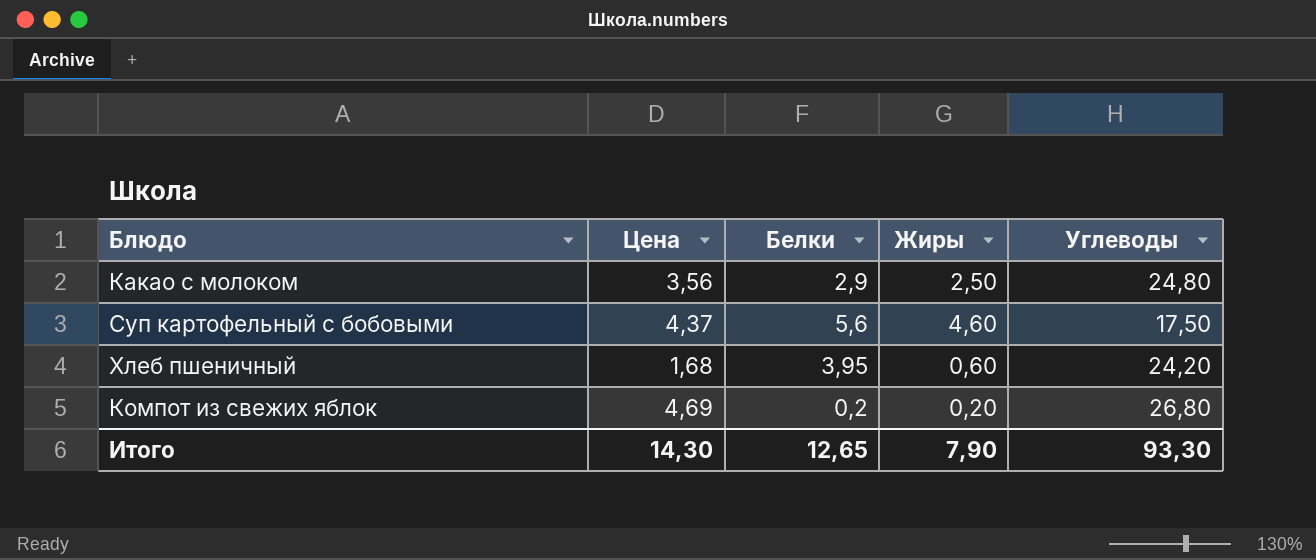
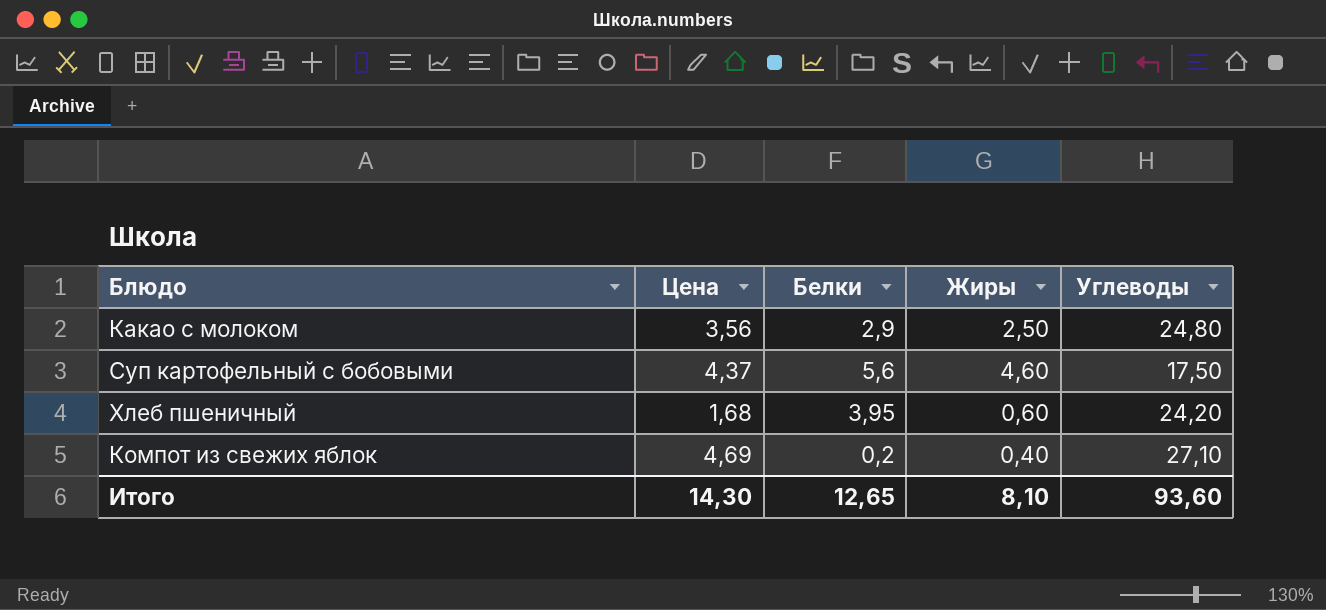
Компот из свежих яблок | Жиры: 0,20 -> 0,40
Компот из свежих яблок | Углеводы: 26,80 -> 27,10
Итого | Жиры: 7,90 -> 8,10
Итого | Углеводы: 93,30 -> 93,60

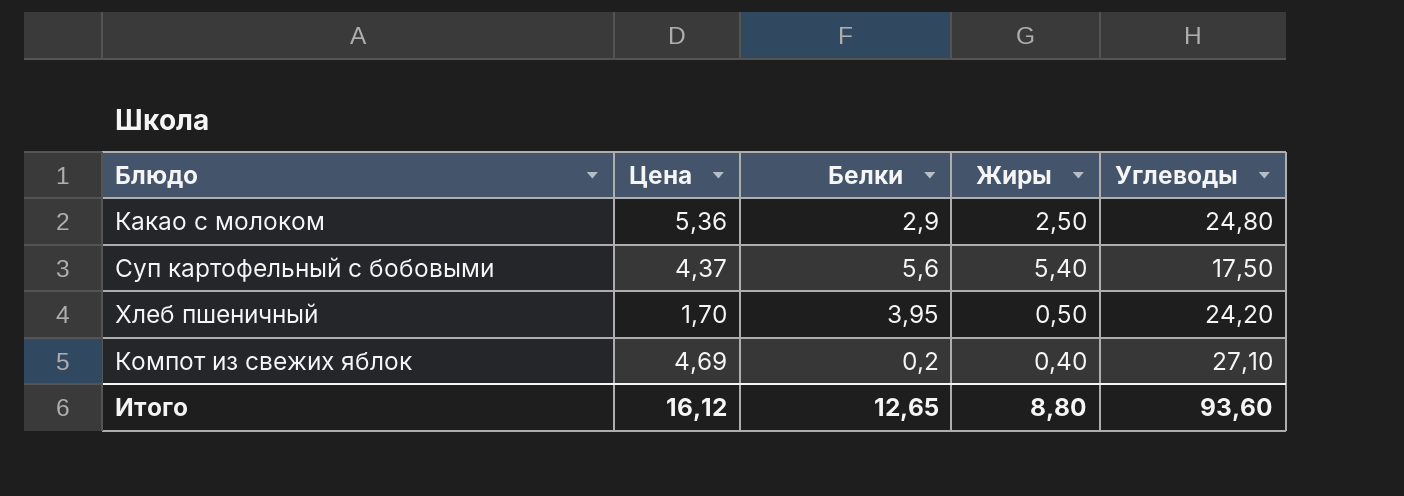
Какао с молоком | Цена: 3,56 -> 5,36
Суп картофельный с бобовыми | Жиры: 4,60 -> 5,40
Хлеб пшеничный | Цена: 1,68 -> 1,70
Хлеб пшеничный | Жиры: 0,60 -> 0,50
Итого | Цена: 14,30 -> 16,12
Итого | Жиры: 8,10 -> 8,80

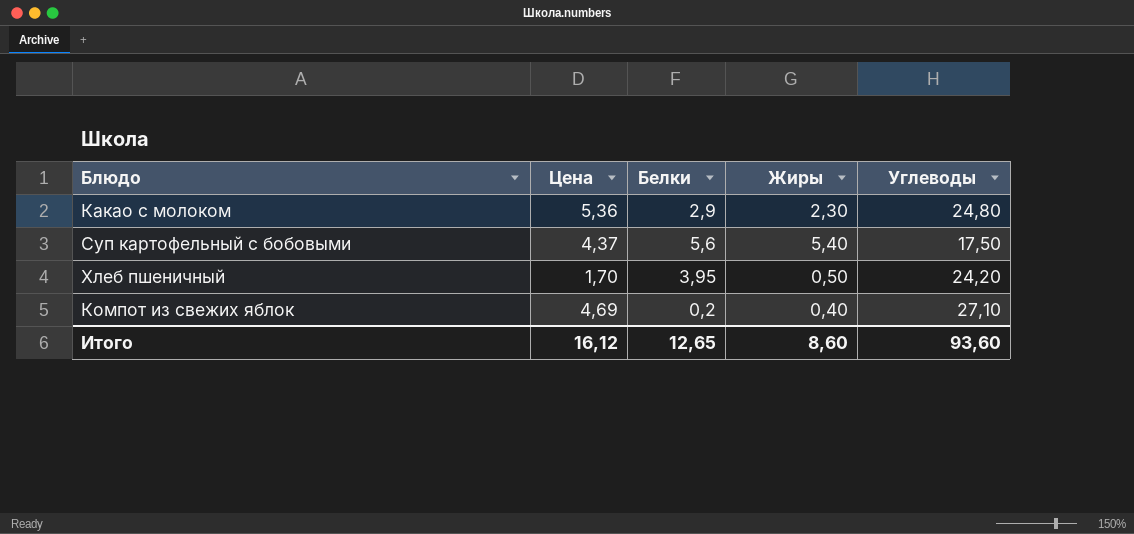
Какао с молоком | Жиры: 2,50 -> 2,30
Итого | Жиры: 8,80 -> 8,60

